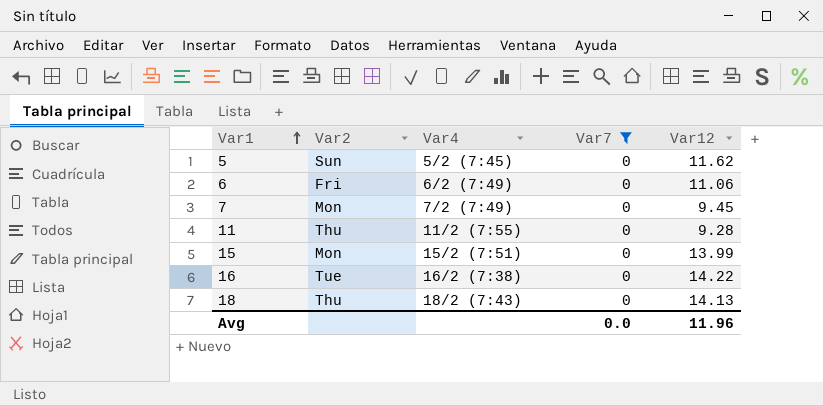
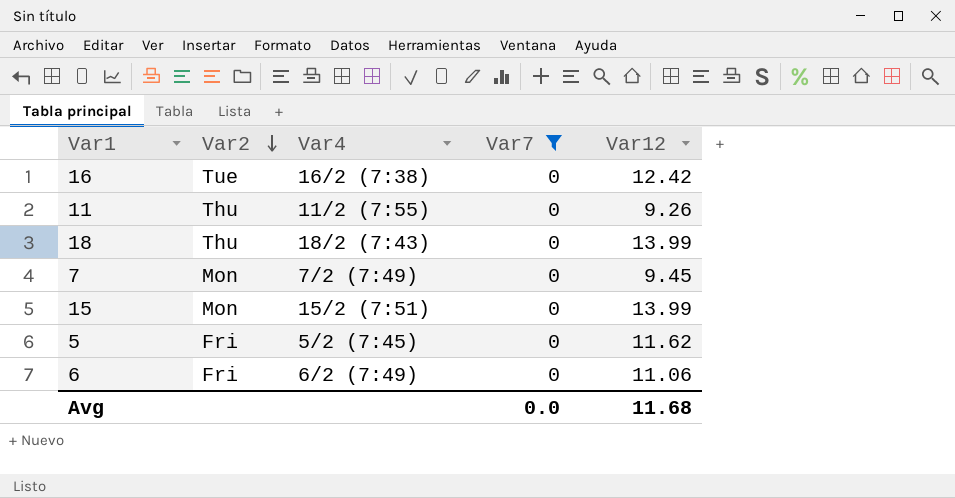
row order: Var1 ascending -> Var2 descending
16 | Var12: 14.22 -> 12.42
11 | Var12: 9.28 -> 9.26
18 | Var12: 14.13 -> 13.99
5 | Var2: Sun -> Fri
Avg | Var12: 11.96 -> 11.68

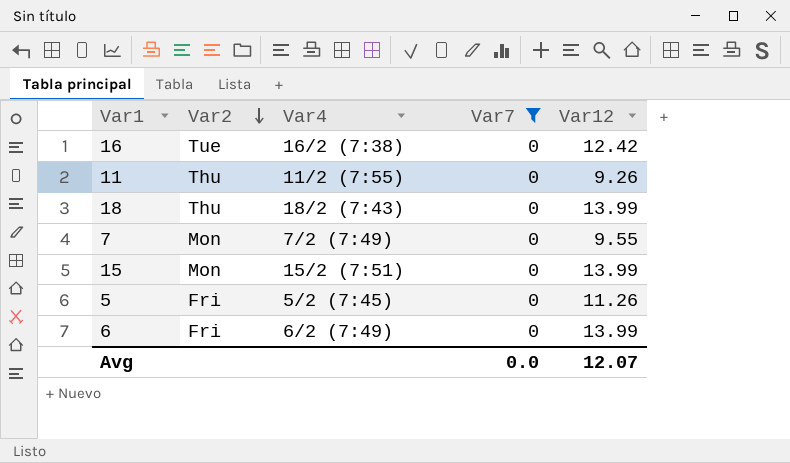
7 | Var12: 9.45 -> 9.55
5 | Var12: 11.62 -> 11.26
6 | Var12: 11.06 -> 13.99
Avg | Var12: 11.68 -> 12.07

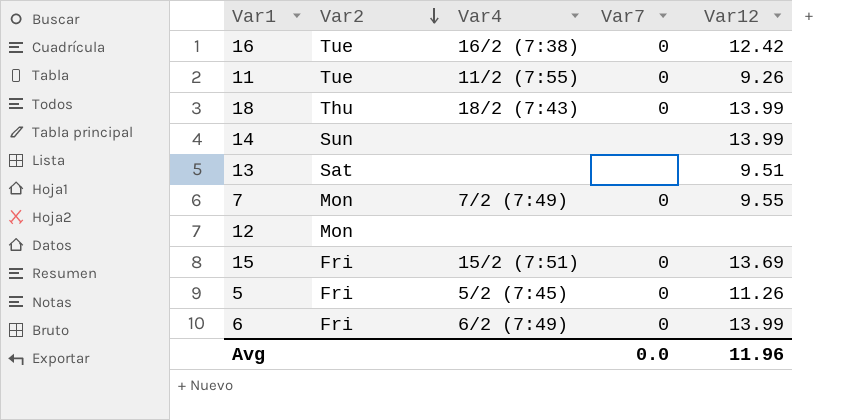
filter: Var7 = 0 -> none
11 | Var2: Thu -> Tue
15 | Var2: Mon -> Fri
15 | Var12: 13.99 -> 13.69
Avg | Var12: 12.07 -> 11.96

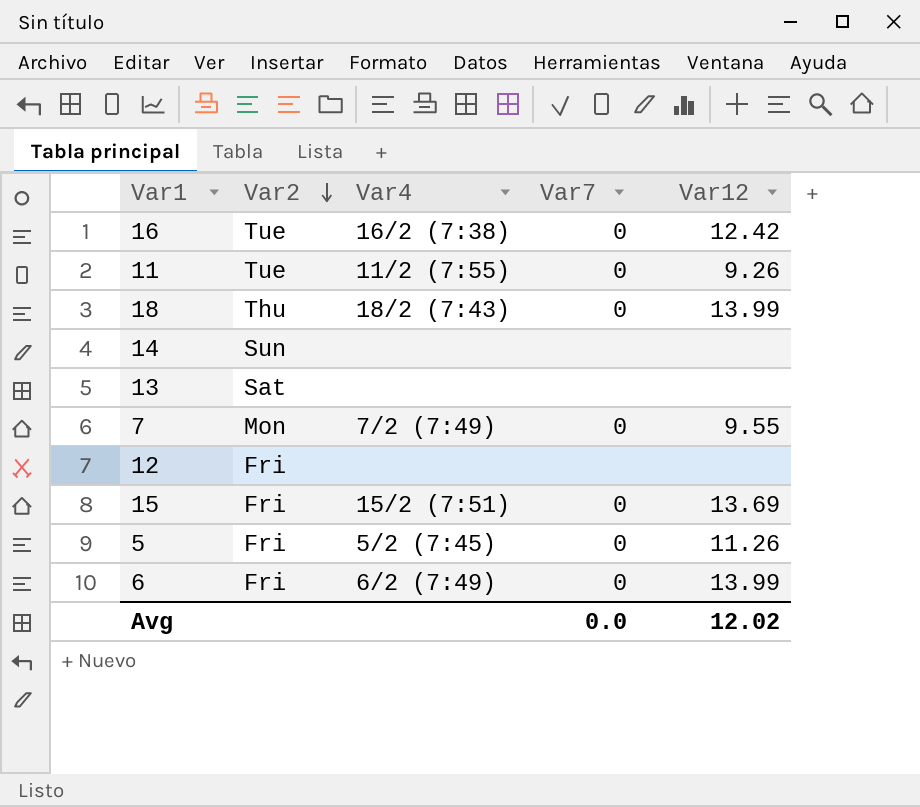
14 | Var12: 13.99 -> none
13 | Var12: 9.51 -> none
12 | Var2: Mon -> Fri
Avg | Var12: 11.96 -> 12.02

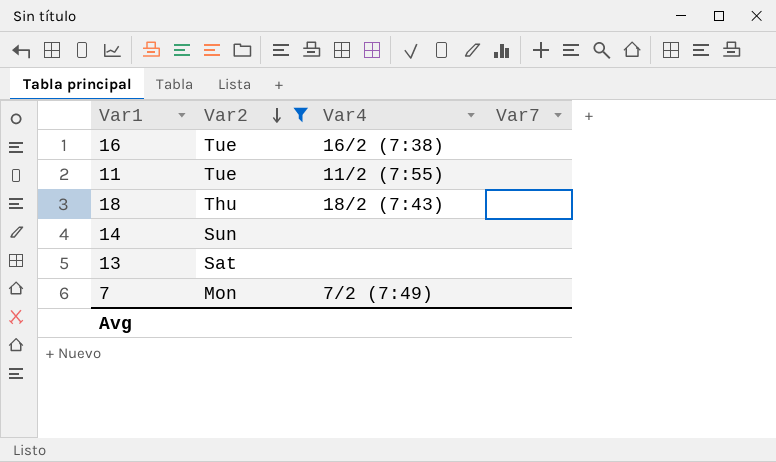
filter: none -> Var2 != Fri
column Var12 | position: 5 -> none
16 | Var7: 0 -> none
11 | Var7: 0 -> none
18 | Var7: 0 -> none
7 | Var7: 0 -> none
Avg | Var7: 0.0 -> none

